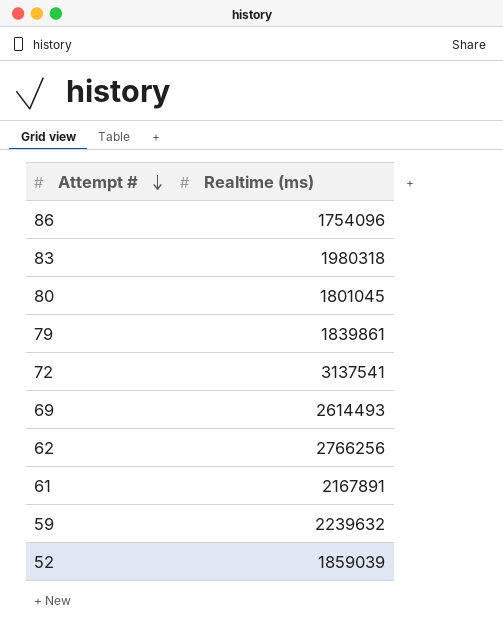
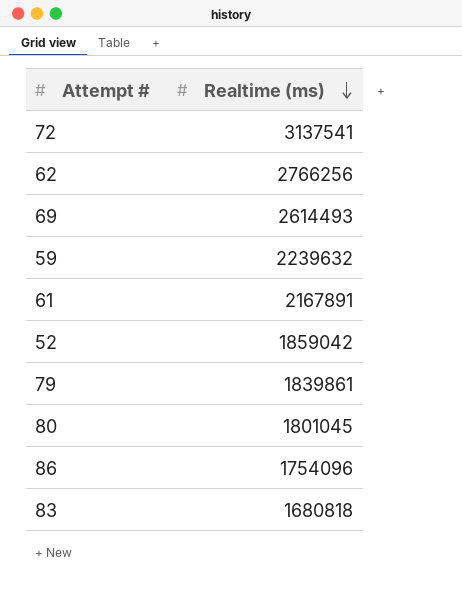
row order: Attempt # descending -> Realtime (ms) descending
52 | Realtime (ms): 1859039 -> 1859042
83 | Realtime (ms): 1980318 -> 1680818

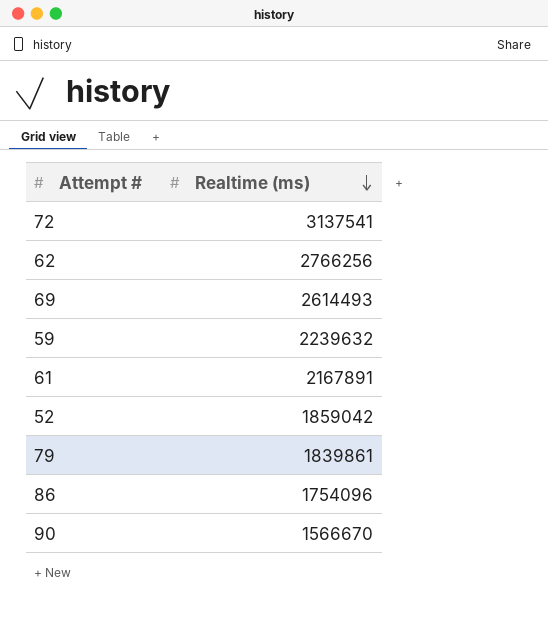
row 80: 1801045 -> none
row 83: 1680818 -> none
row 90: none -> 1566670

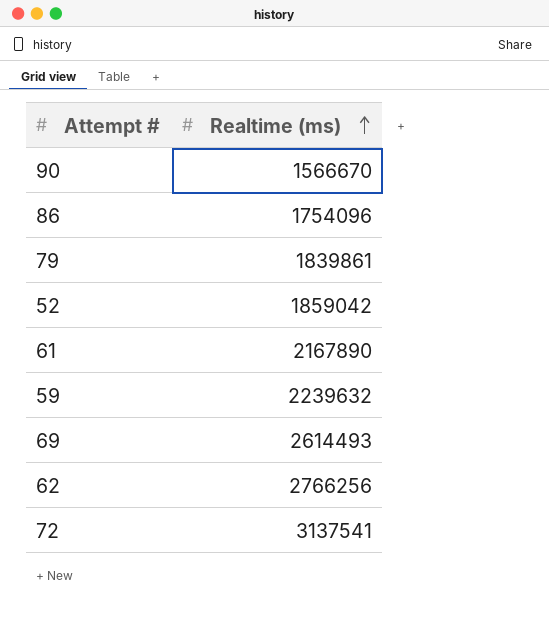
row order: Realtime (ms) descending -> Realtime (ms) ascending
61 | Realtime (ms): 2167891 -> 2167890

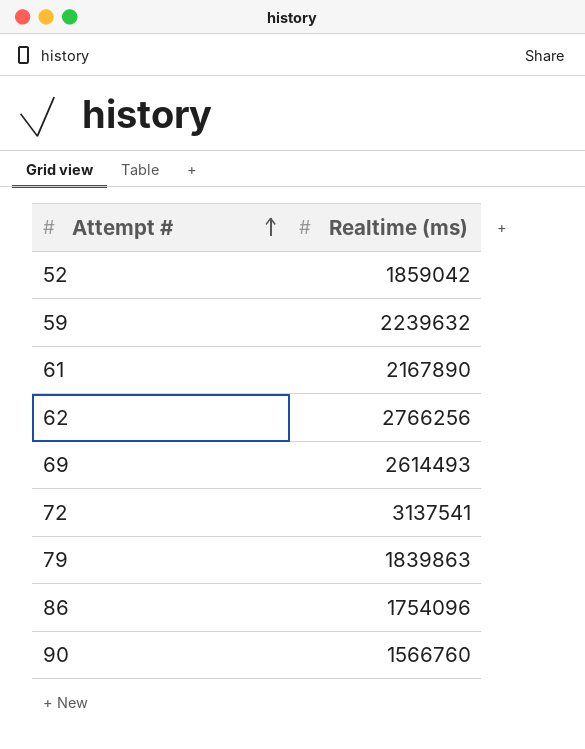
row order: Realtime (ms) ascending -> Attempt # ascending
79 | Realtime (ms): 1839861 -> 1839863
90 | Realtime (ms): 1566670 -> 1566760

